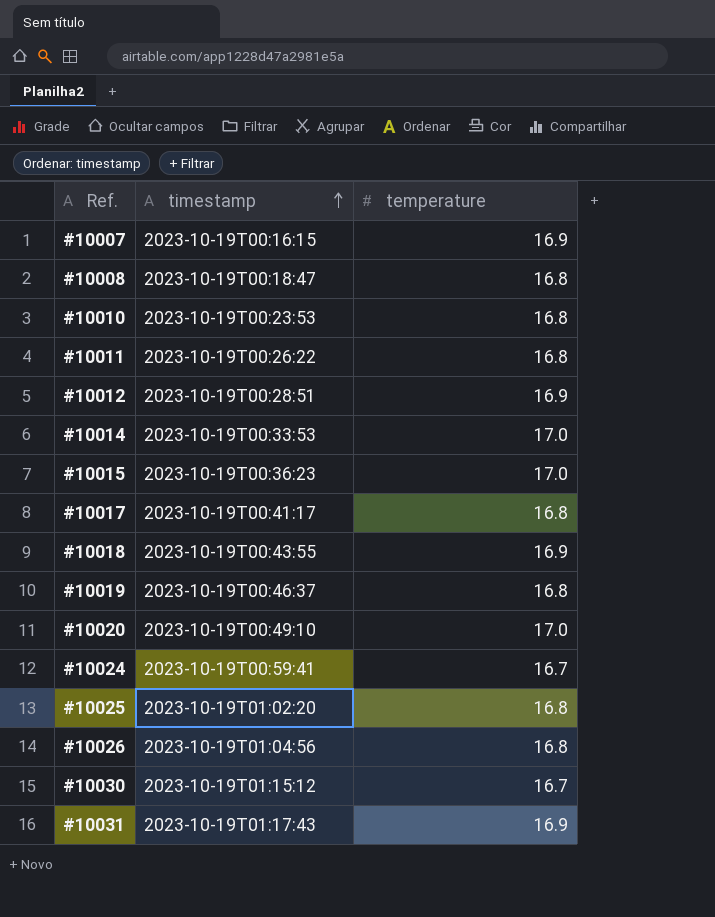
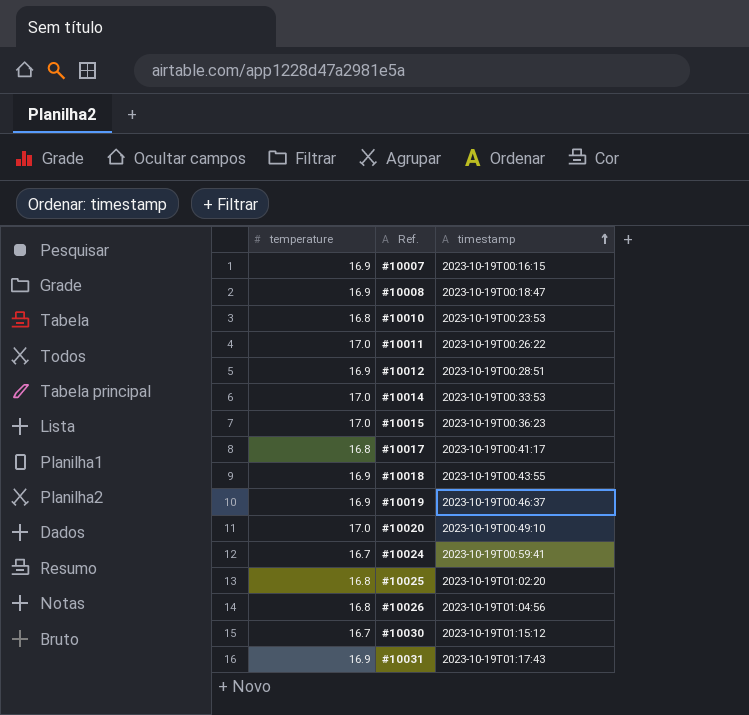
column temperature | position: 3 -> 1
#10008 | temperature: 16.8 -> 16.9
#10011 | temperature: 16.8 -> 17.0
#10019 | temperature: 16.8 -> 16.9

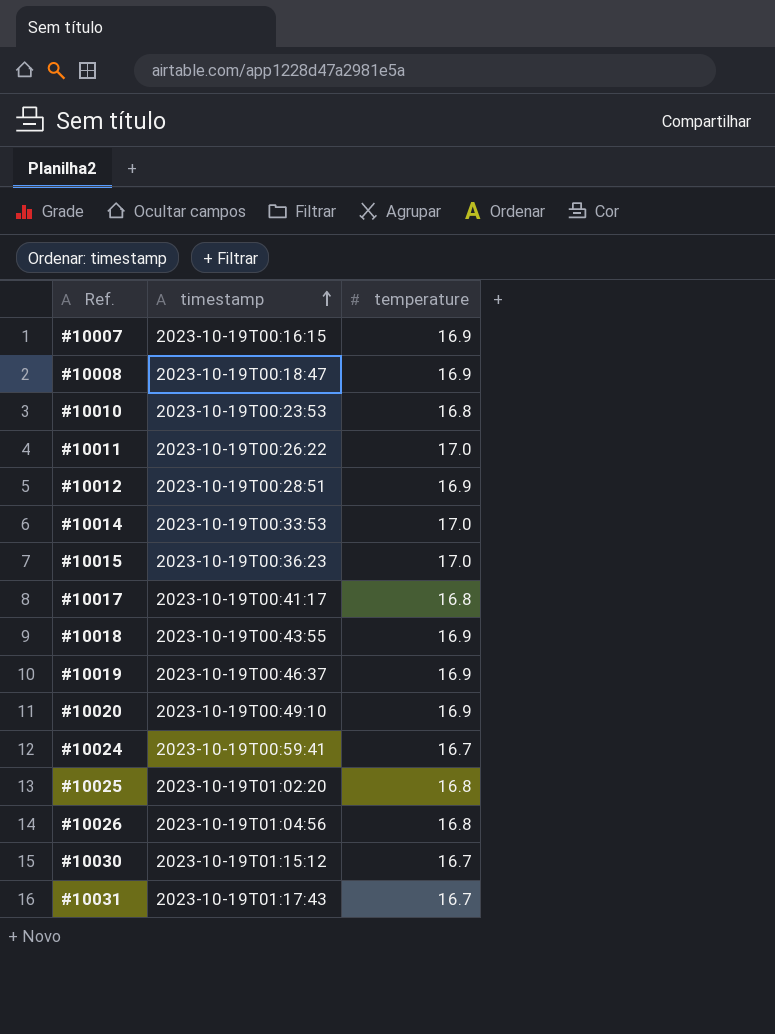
column temperature | position: 1 -> 3
#10020 | temperature: 17.0 -> 16.9
#10031 | temperature: 16.9 -> 16.7

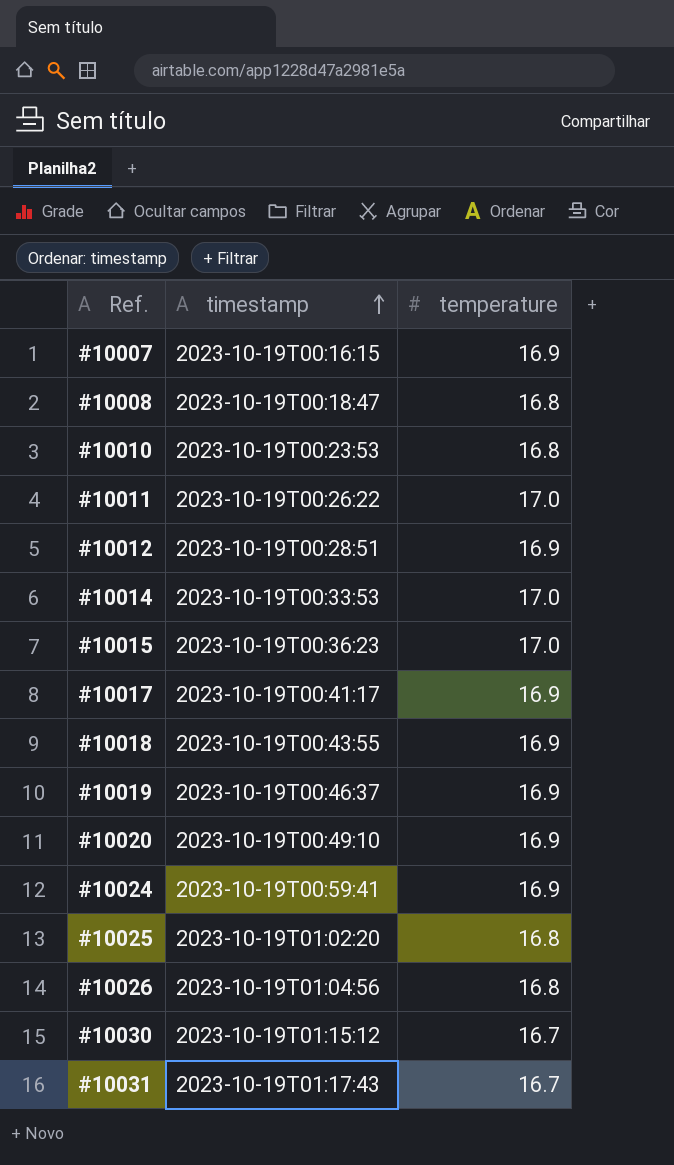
#10008 | temperature: 16.9 -> 16.8
#10017 | temperature: 16.8 -> 16.9
#10024 | temperature: 16.7 -> 16.9

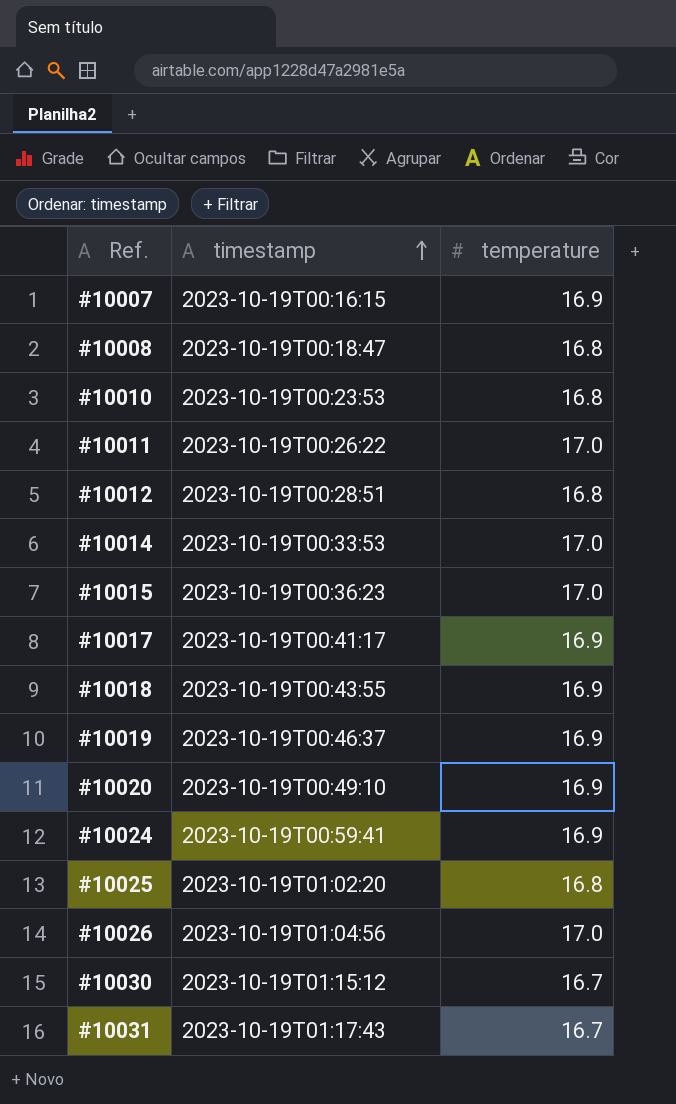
#10012 | temperature: 16.9 -> 16.8
#10026 | temperature: 16.8 -> 17.0

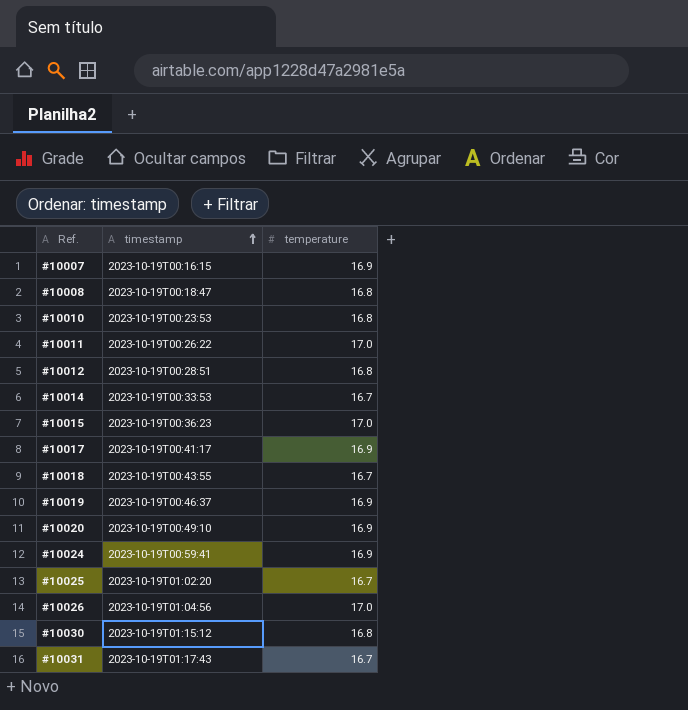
#10014 | temperature: 17.0 -> 16.7
#10018 | temperature: 16.9 -> 16.7
#10025 | temperature: 16.8 -> 16.7
#10030 | temperature: 16.7 -> 16.8

